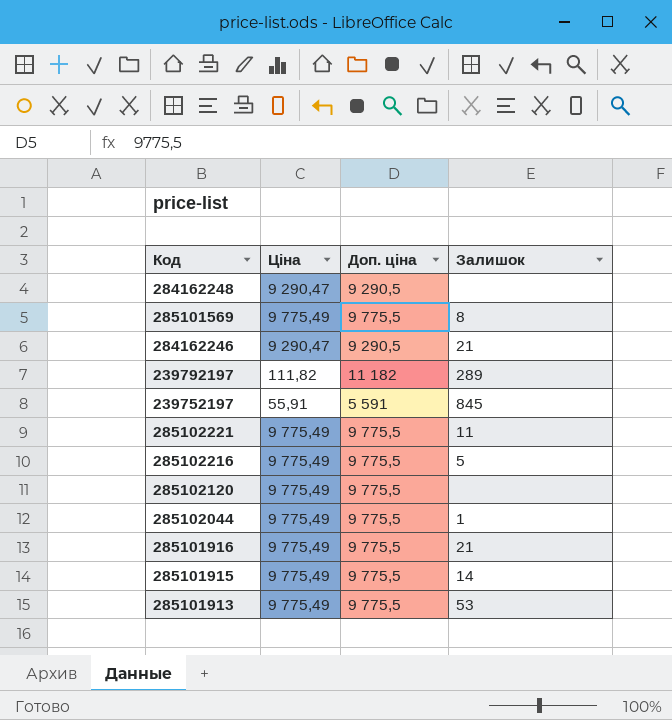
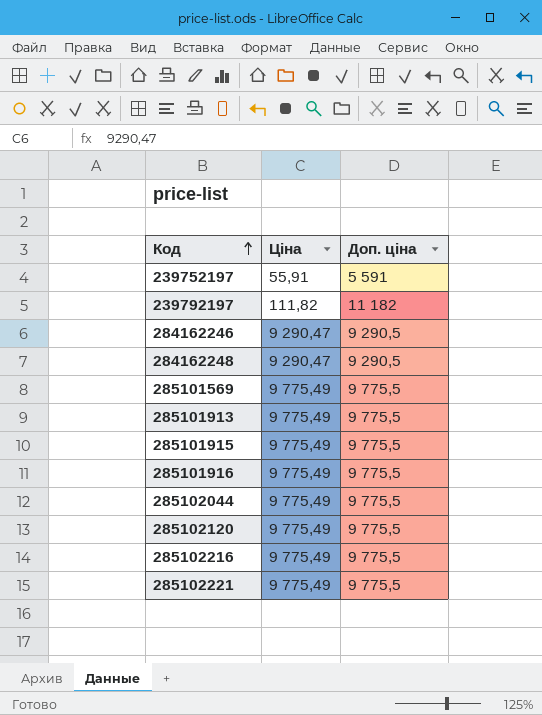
row order: none -> Код ascending
column Залишок | position: 4 -> none

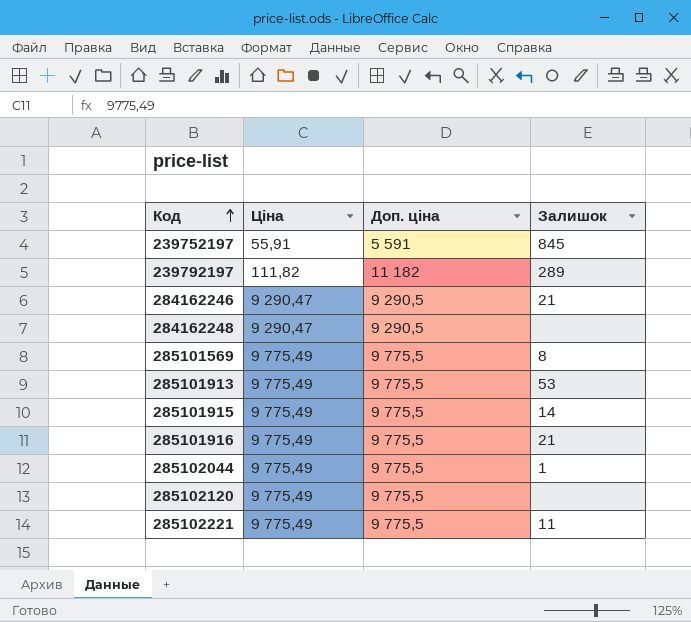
column Залишок | position: none -> 4
row 285102216: 9 775,49 | 9 775,5 -> none

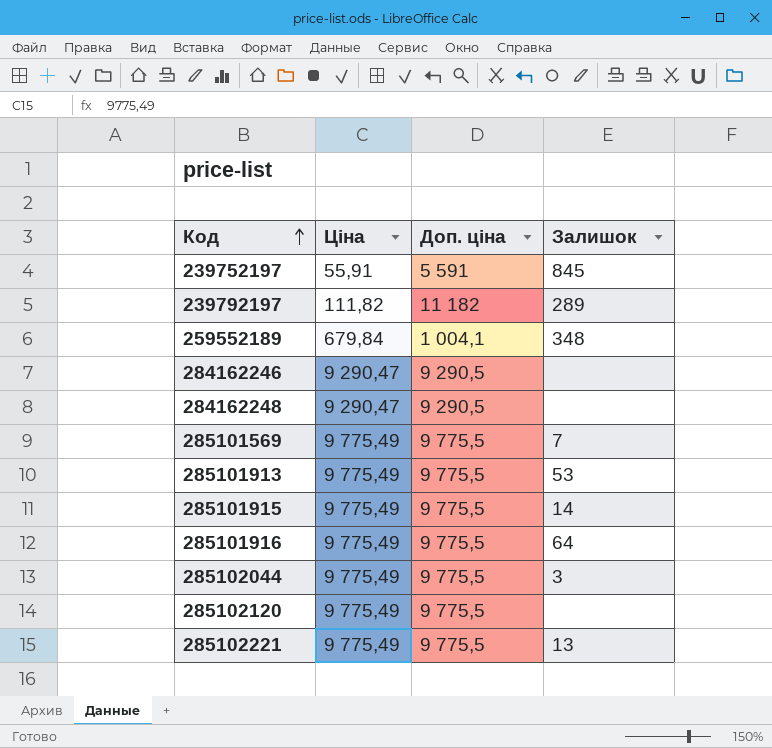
row 259552189: none -> 679,84 | 1 004,1 | 348
284162246 | Залишок: 21 -> none
285101569 | Залишок: 8 -> 7
285101916 | Залишок: 21 -> 64
285102044 | Залишок: 1 -> 3
285102221 | Залишок: 11 -> 13

